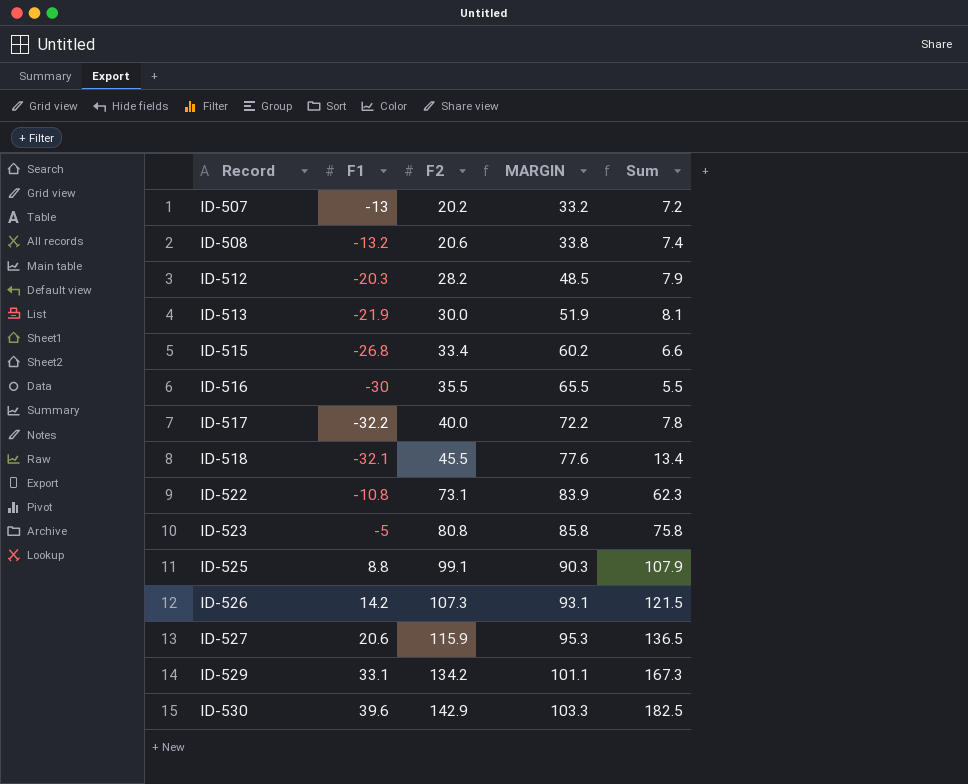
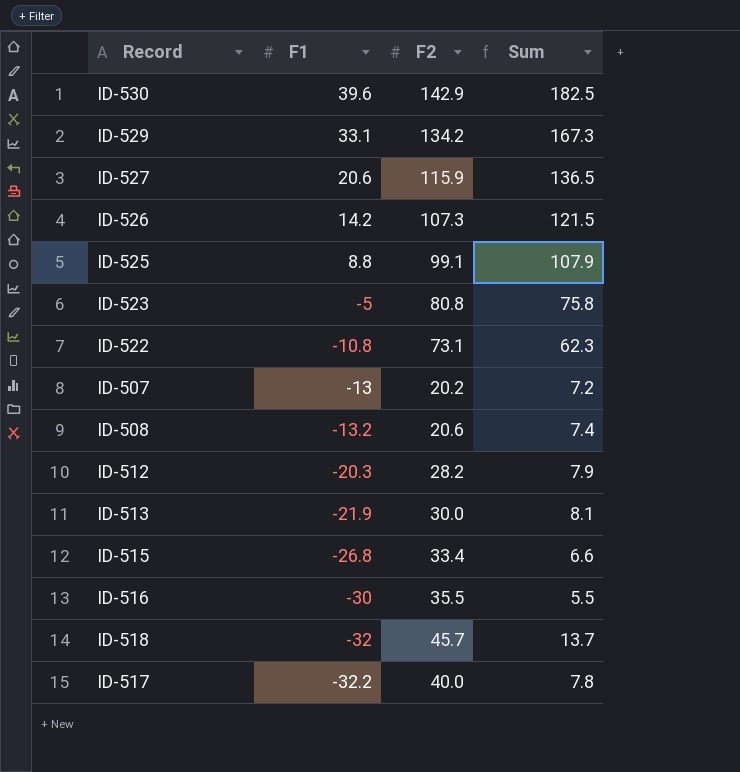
row order: Record ascending -> F1 descending
column MARGIN | formula: [F2] - [F1] -> none
ID-518 | F1: -32.1 -> -32
ID-518 | F2: 45.5 -> 45.7
ID-518 | Sum: 13.4 -> 13.7

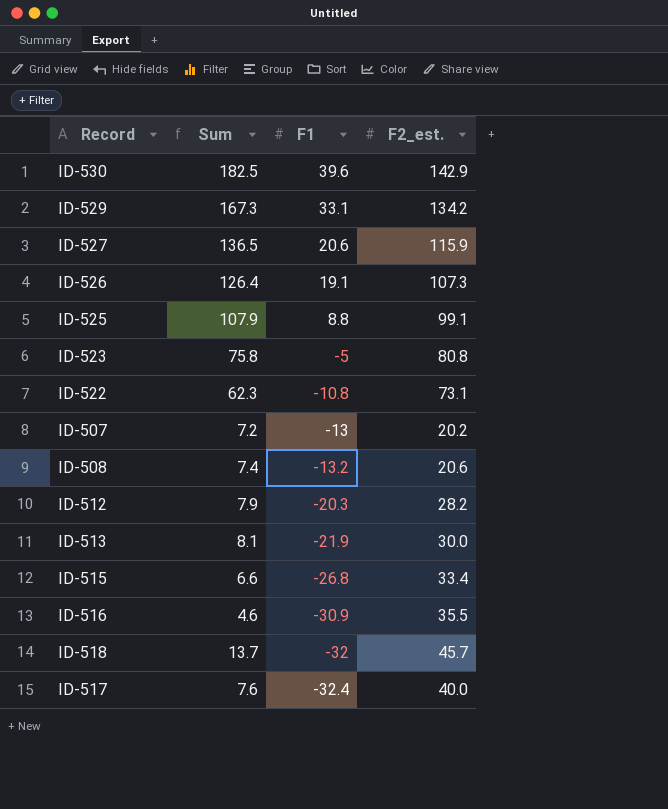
column Sum | position: 4 -> 2
column name: F2 -> F2_est.
ID-526 | Sum: 121.5 -> 126.4
ID-526 | F1: 14.2 -> 19.1
ID-516 | Sum: 5.5 -> 4.6
ID-516 | F1: -30 -> -30.9
ID-517 | Sum: 7.8 -> 7.6
ID-517 | F1: -32.2 -> -32.4

